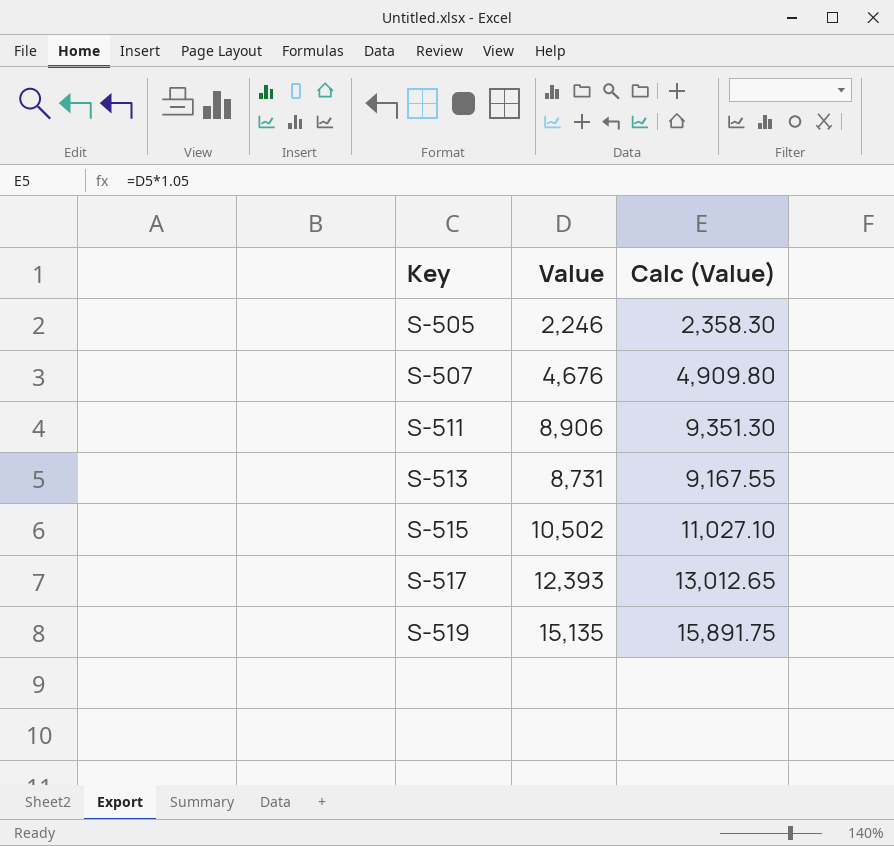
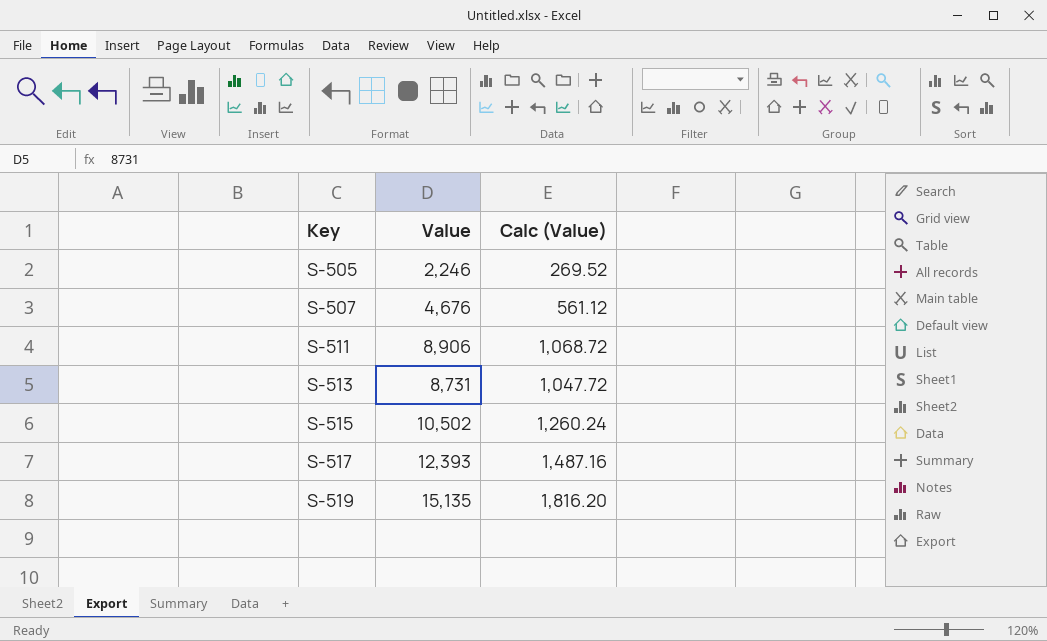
column Calc (Value) | formula: [Value] * 1.05 -> [Value] * 0.12

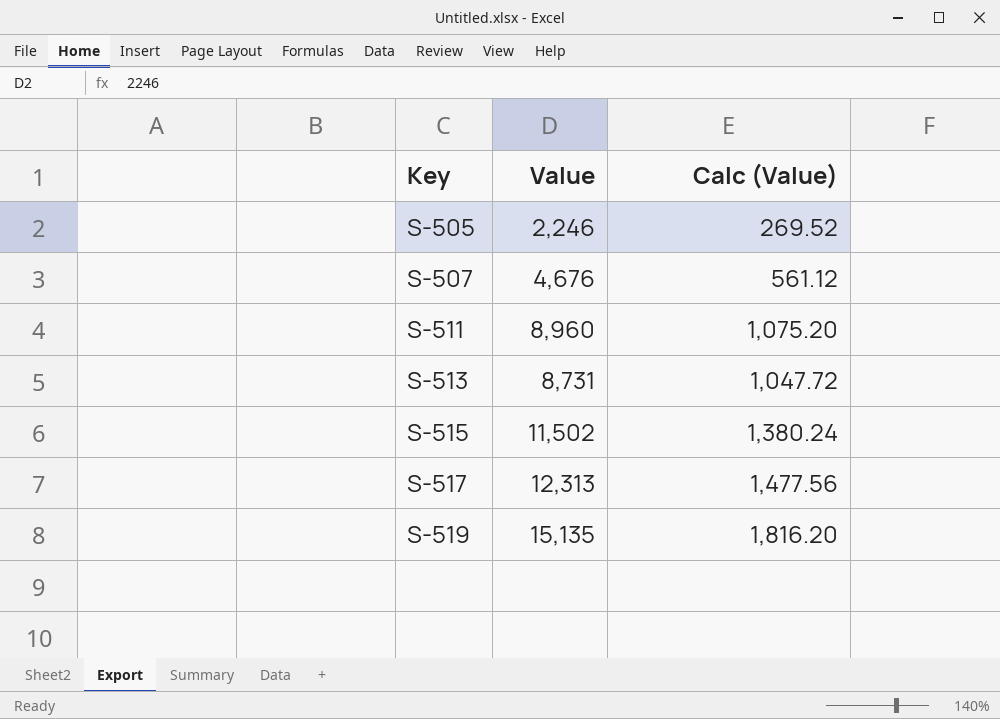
S-511 | Value: 8,906 -> 8,960
S-511 | Calc (Value): 1,068.72 -> 1,075.20
S-515 | Value: 10,502 -> 11,502
S-515 | Calc (Value): 1,260.24 -> 1,380.24
S-517 | Value: 12,393 -> 12,313
S-517 | Calc (Value): 1,487.16 -> 1,477.56

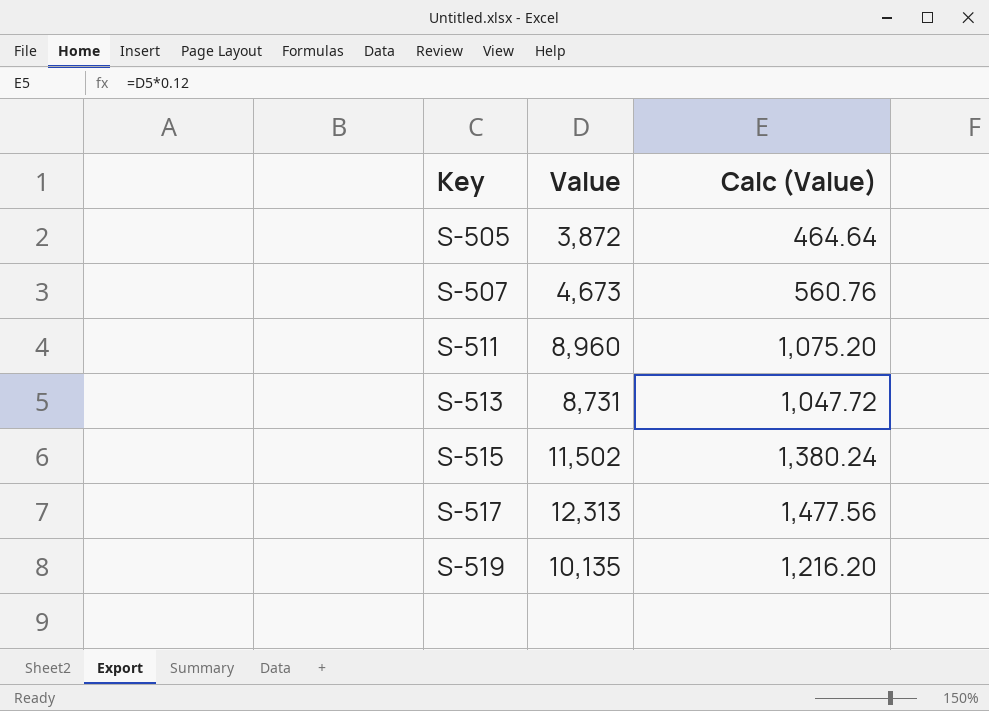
S-505 | Value: 2,246 -> 3,872
S-505 | Calc (Value): 269.52 -> 464.64
S-507 | Value: 4,676 -> 4,673
S-507 | Calc (Value): 561.12 -> 560.76
S-519 | Value: 15,135 -> 10,135
S-519 | Calc (Value): 1,816.20 -> 1,216.20

